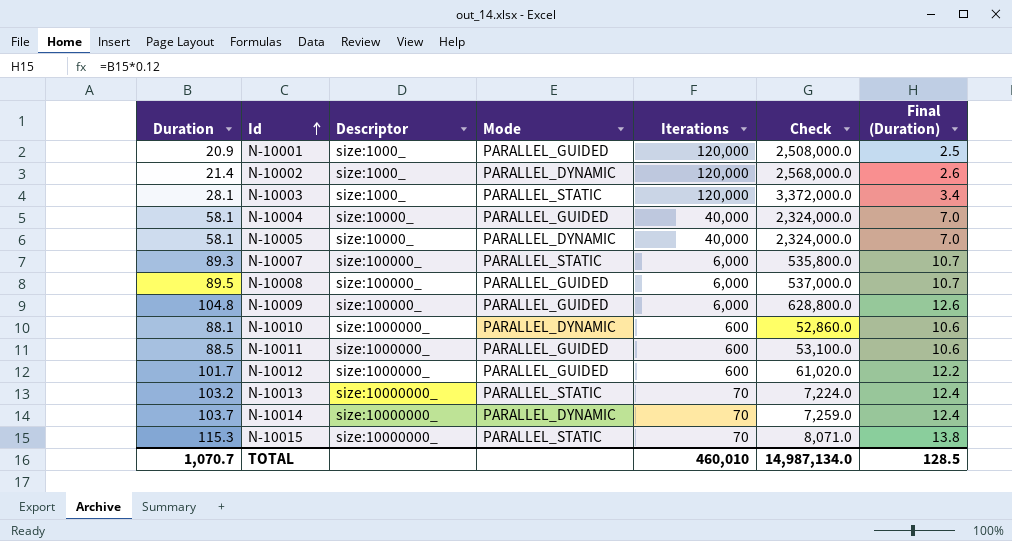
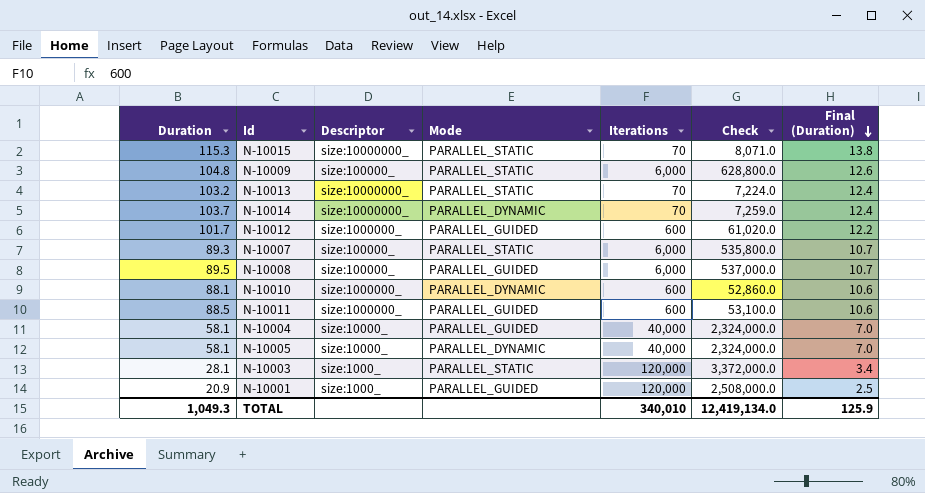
row order: Id ascending -> Final (Duration) descending
row N-10002: 21.4 | size:1000_ | PARALLEL_DYNAMIC | 120,000 | 2,568,000.0 | 2.6 -> none
N-10009 | Mode: PARALLEL_GUIDED -> PARALLEL_STATIC
TOTAL | Duration: 1,070.7 -> 1,049.3
TOTAL | Iterations: 460,010 -> 340,010
TOTAL | Check: 14,987,134.0 -> 12,419,134.0
TOTAL | Final (Duration): 128.5 -> 125.9

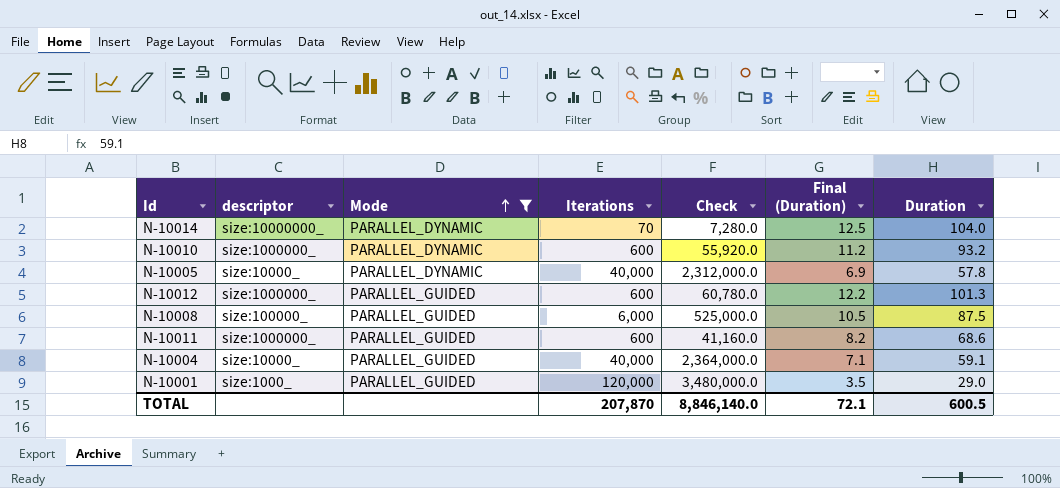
filter: none -> Mode != PARALLEL_STATIC
row order: Final (Duration) descending -> Mode ascending
column name: Descriptor -> descriptor
column Duration | position: 1 -> 7
N-10014 | Check: 7,259.0 -> 7,280.0
N-10014 | Final (Duration): 12.4 -> 12.5
N-10014 | Duration: 103.7 -> 104.0
N-10010 | Check: 52,860.0 -> 55,920.0
N-10010 | Final (Duration): 10.6 -> 11.2
N-10010 | Duration: 88.1 -> 93.2
N-10005 | Check: 2,324,000.0 -> 2,312,000.0
N-10005 | Final (Duration): 7.0 -> 6.9
N-10005 | Duration: 58.1 -> 57.8
N-10012 | Check: 61,020.0 -> 60,780.0
N-10012 | Duration: 101.7 -> 101.3
N-10008 | Check: 537,000.0 -> 525,000.0
N-10008 | Final (Duration): 10.7 -> 10.5
N-10008 | Duration: 89.5 -> 87.5
N-10011 | Check: 53,100.0 -> 41,160.0
N-10011 | Final (Duration): 10.6 -> 8.2
N-10011 | Duration: 88.5 -> 68.6
N-10004 | Check: 2,324,000.0 -> 2,364,000.0
N-10004 | Final (Duration): 7.0 -> 7.1
N-10004 | Duration: 58.1 -> 59.1
N-10001 | Check: 2,508,000.0 -> 3,480,000.0
N-10001 | Final (Duration): 2.5 -> 3.5
N-10001 | Duration: 20.9 -> 29.0
TOTAL | Iterations: 340,010 -> 207,870
TOTAL | Check: 12,419,134.0 -> 8,846,140.0
TOTAL | Final (Duration): 125.9 -> 72.1
TOTAL | Duration: 1,049.3 -> 600.5

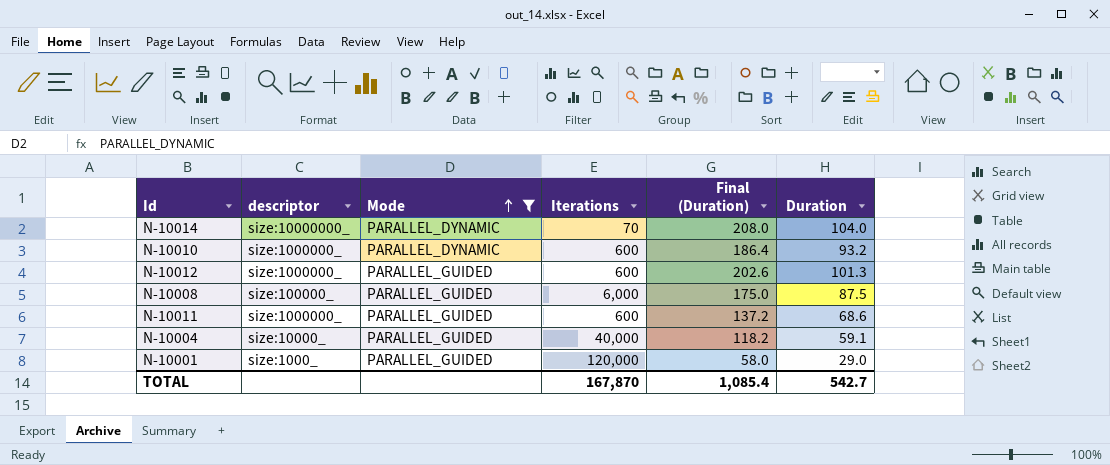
column Check | formula: [Iterations] * [Duration] -> none
column Final (Duration) | formula: [Duration] * 0.12 -> [Duration] * 2
row N-10005: size:10000_ | PARALLEL_DYNAMIC | 40,000 | 2,312,000.0 | 6.9 | 57.8 -> none
TOTAL | Iterations: 207,870 -> 167,870
TOTAL | Final (Duration): 72.1 -> 1,085.4
TOTAL | Duration: 600.5 -> 542.7

